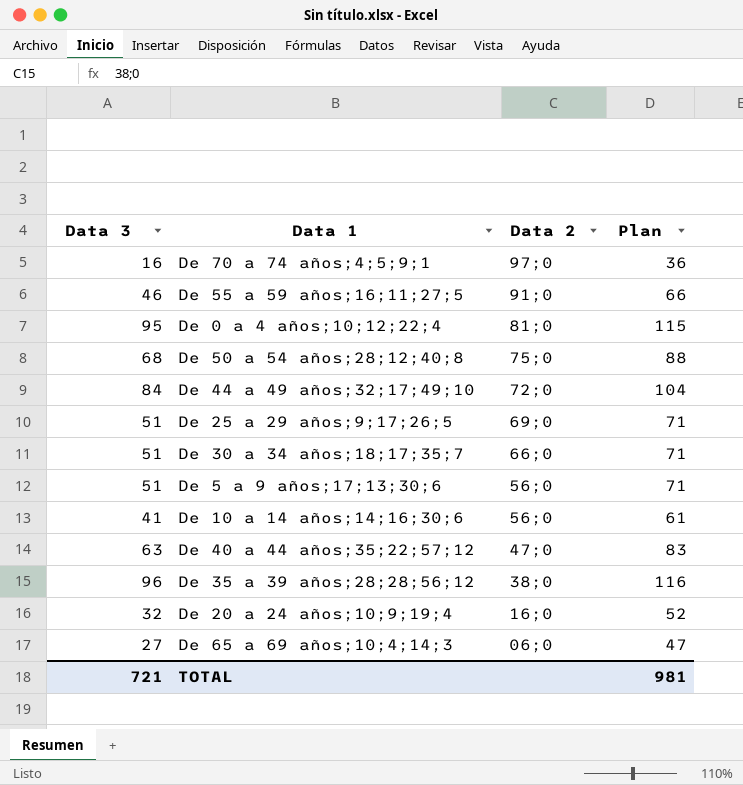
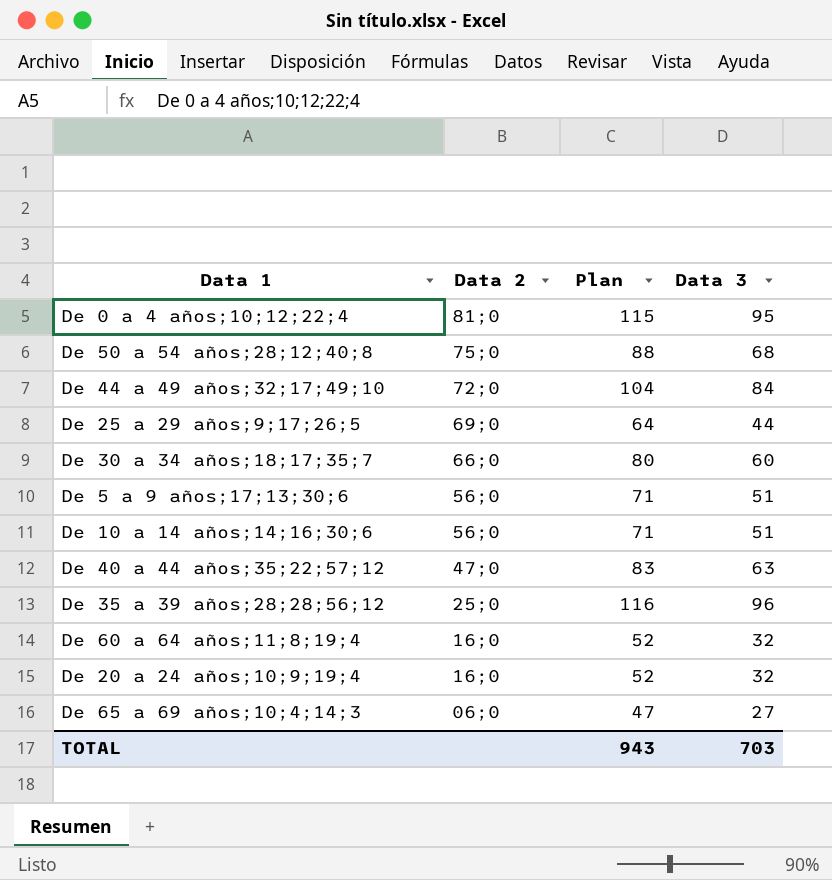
column Data 3 | position: 1 -> 4
row De 70 a 74 años;4;5;9;1: 16 | 97;0 | 36 -> none
row De 55 a 59 años;16;11;27;5: 46 | 91;0 | 66 -> none
De 25 a 29 años;9;17;26;5 | Plan: 71 -> 64
De 25 a 29 años;9;17;26;5 | Data 3: 51 -> 44
De 30 a 34 años;18;17;35;7 | Plan: 71 -> 80
De 30 a 34 años;18;17;35;7 | Data 3: 51 -> 60
De 10 a 14 años;14;16;30;6 | Plan: 61 -> 71
De 10 a 14 años;14;16;30;6 | Data 3: 41 -> 51
De 35 a 39 años;28;28;56;12 | Data 2: 38;0 -> 25;0
row De 60 a 64 años;11;8;19;4: none -> 16;0 | 52 | 32
TOTAL | Plan: 981 -> 943
TOTAL | Data 3: 721 -> 703

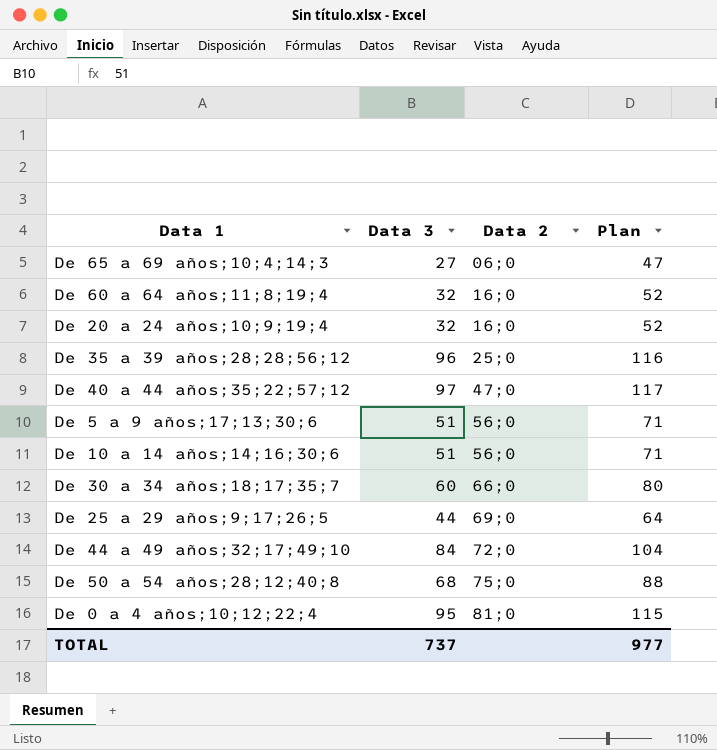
row order: Data 2 descending -> Data 2 ascending
column Data 3 | position: 4 -> 2
De 40 a 44 años;35;22;57;12 | Data 3: 63 -> 97
De 40 a 44 años;35;22;57;12 | Plan: 83 -> 117
TOTAL | Data 3: 703 -> 737
TOTAL | Plan: 943 -> 977

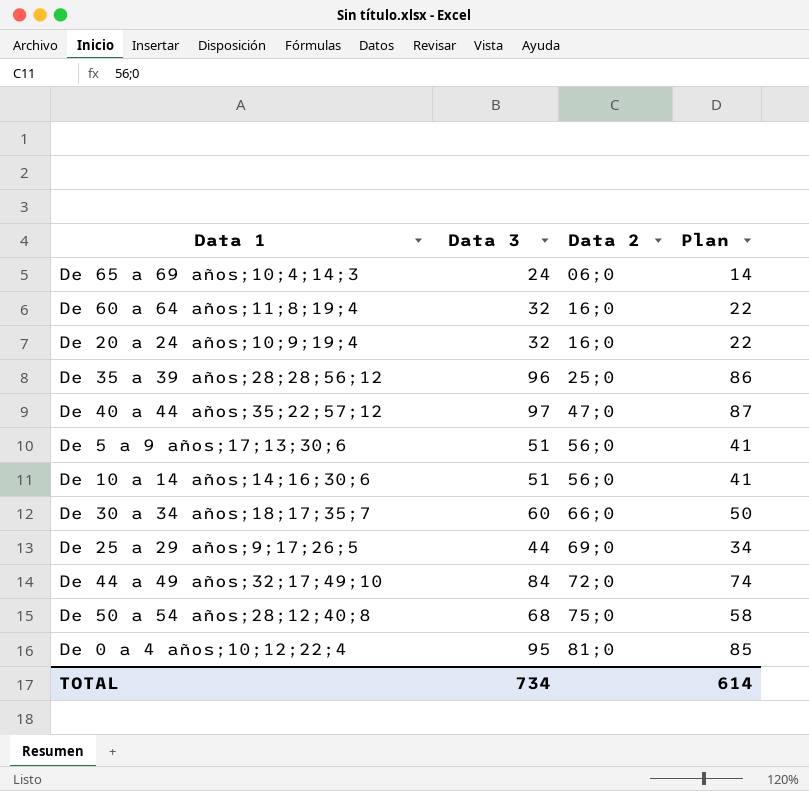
column Plan | formula: [Data 3] + 20 -> [Data 3] - 10
De 65 a 69 años;10;4;14;3 | Data 3: 27 -> 24
TOTAL | Data 3: 737 -> 734
TOTAL | Plan: 977 -> 614

